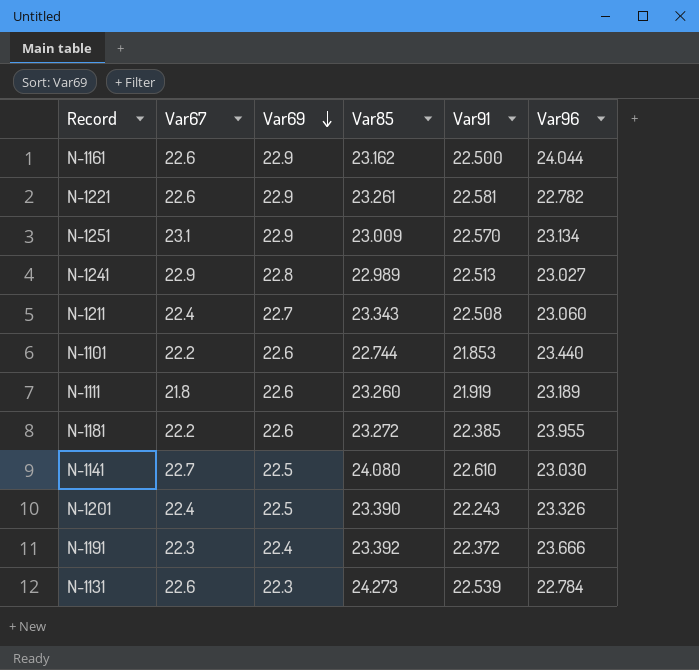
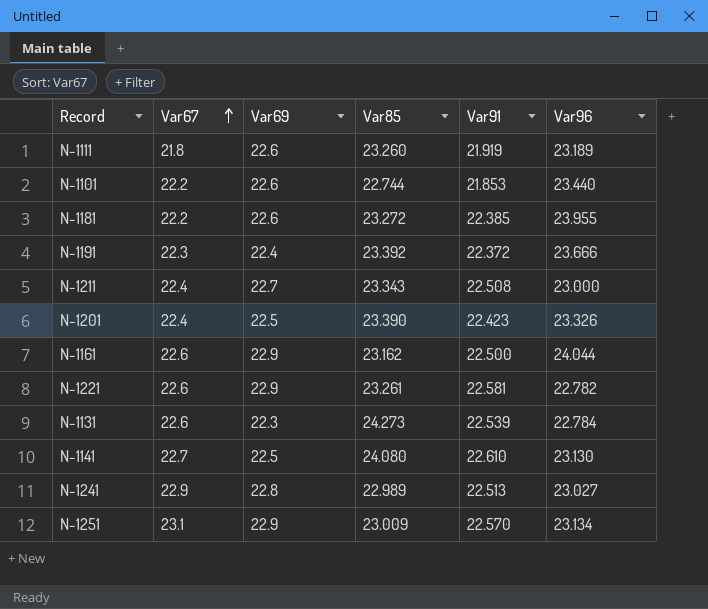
row order: Var69 descending -> Var67 ascending
N-1211 | Var96: 23.060 -> 23.000
N-1201 | Var91: 22.243 -> 22.423
N-1141 | Var96: 23.030 -> 23.130

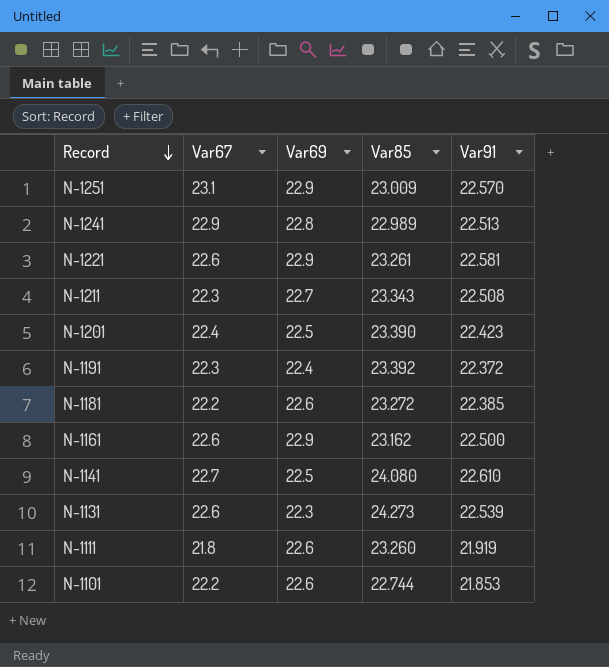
row order: Var67 ascending -> Record descending
column Var96 | position: 6 -> none
N-1211 | Var67: 22.4 -> 22.3

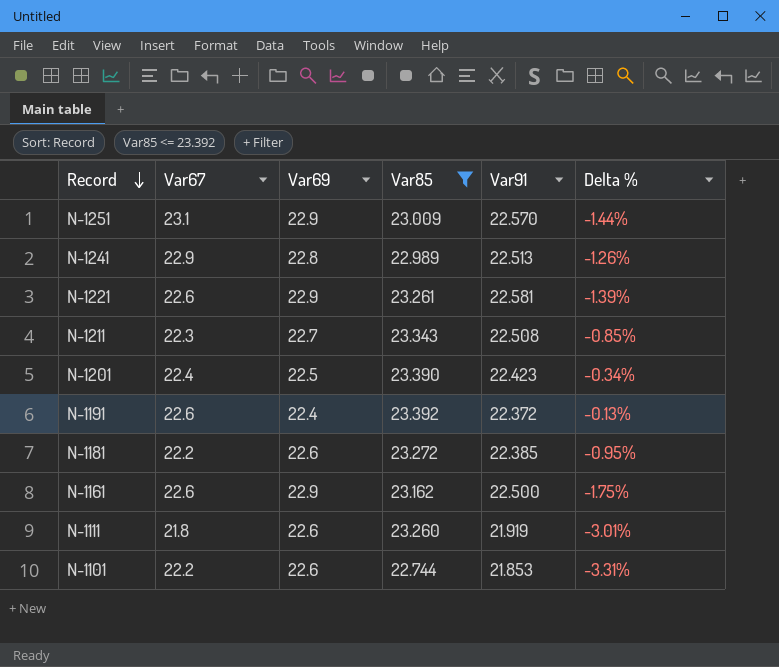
filter: none -> Var85 <= 23.392
column Delta % | formula: none -> ([Var91] - [Var69]) / [Var69]
N-1191 | Var67: 22.3 -> 22.6

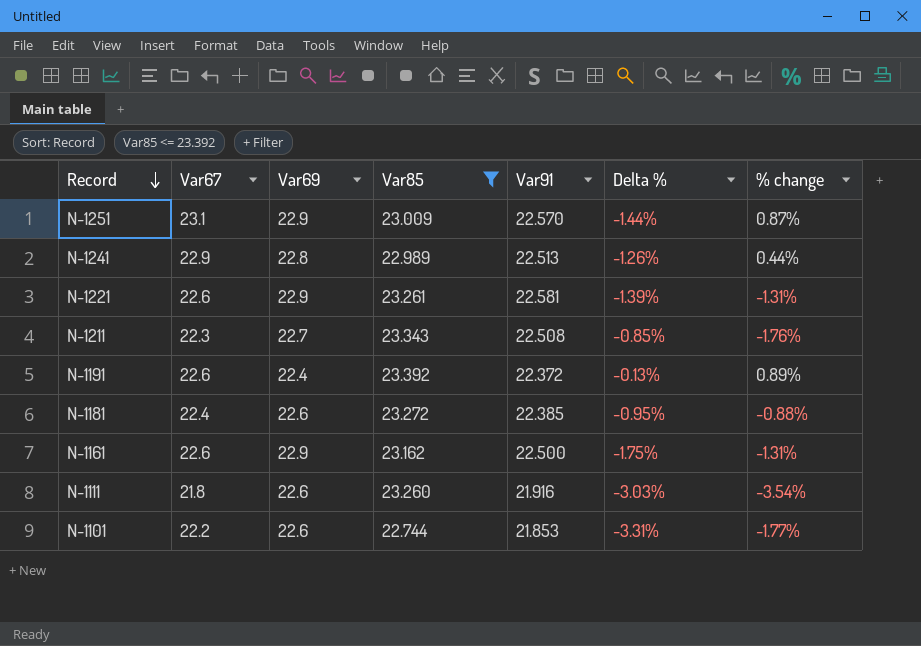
column % change | formula: none -> ([Var67] - [Var69]) / [Var69]
row N-1201: 22.4 | 22.5 | 23.390 | 22.423 | -0.34% -> none
N-1181 | Var67: 22.2 -> 22.4
N-1111 | Var91: 21.919 -> 21.916
N-1111 | Delta %: -3.01% -> -3.03%

